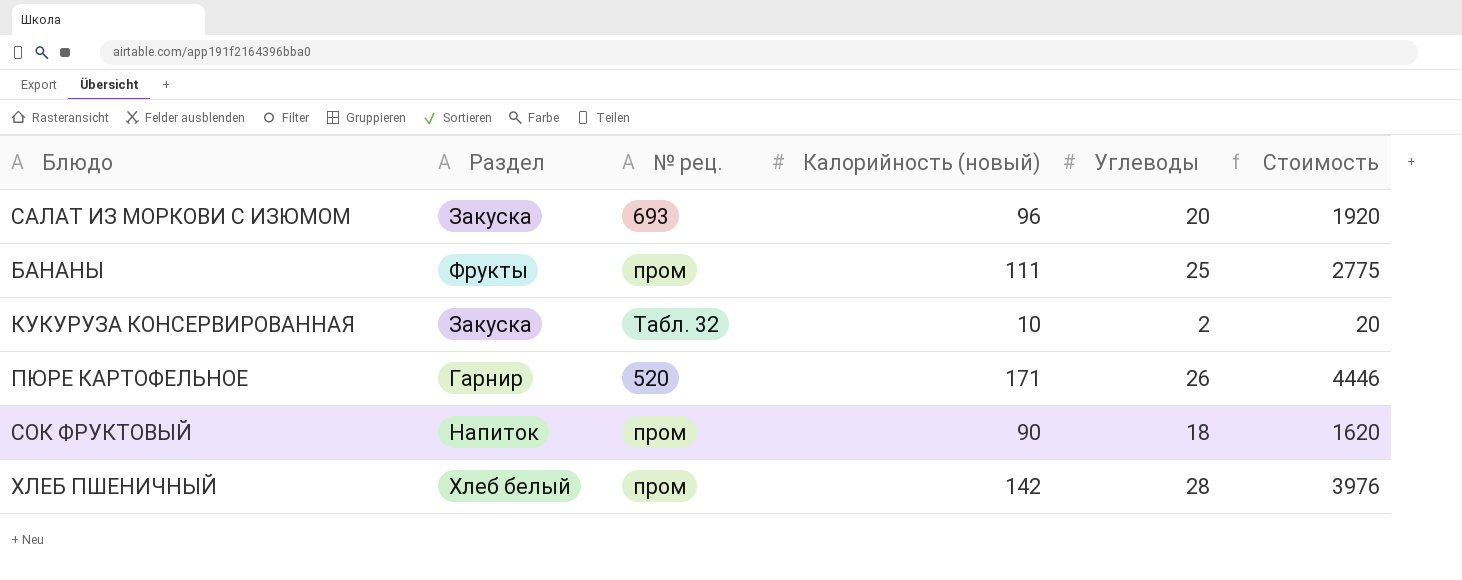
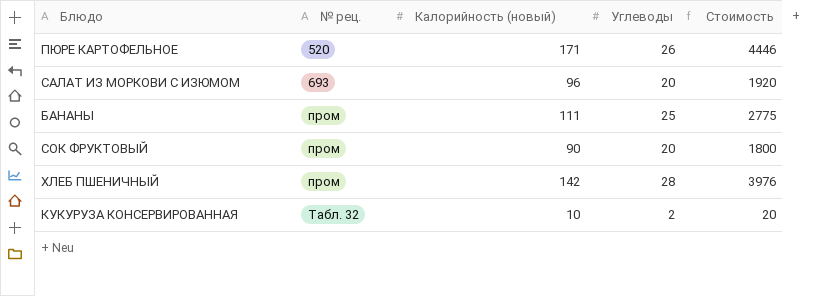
row order: none -> № рец. ascending
column Раздел | position: 2 -> none
СОК ФРУКТОВЫЙ | Углеводы: 18 -> 20
СОК ФРУКТОВЫЙ | Стоимость: 1620 -> 1800

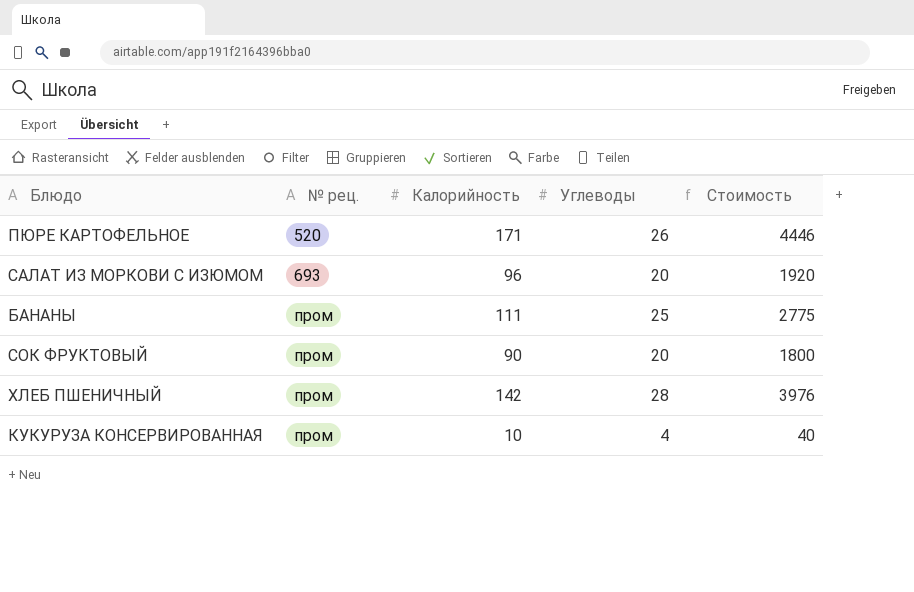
column name: Калорийность (новый) -> Калорийность
КУКУРУЗА КОНСЕРВИРОВАННАЯ | № рец.: Табл. 32 -> пром
КУКУРУЗА КОНСЕРВИРОВАННАЯ | Углеводы: 2 -> 4
КУКУРУЗА КОНСЕРВИРОВАННАЯ | Стоимость: 20 -> 40

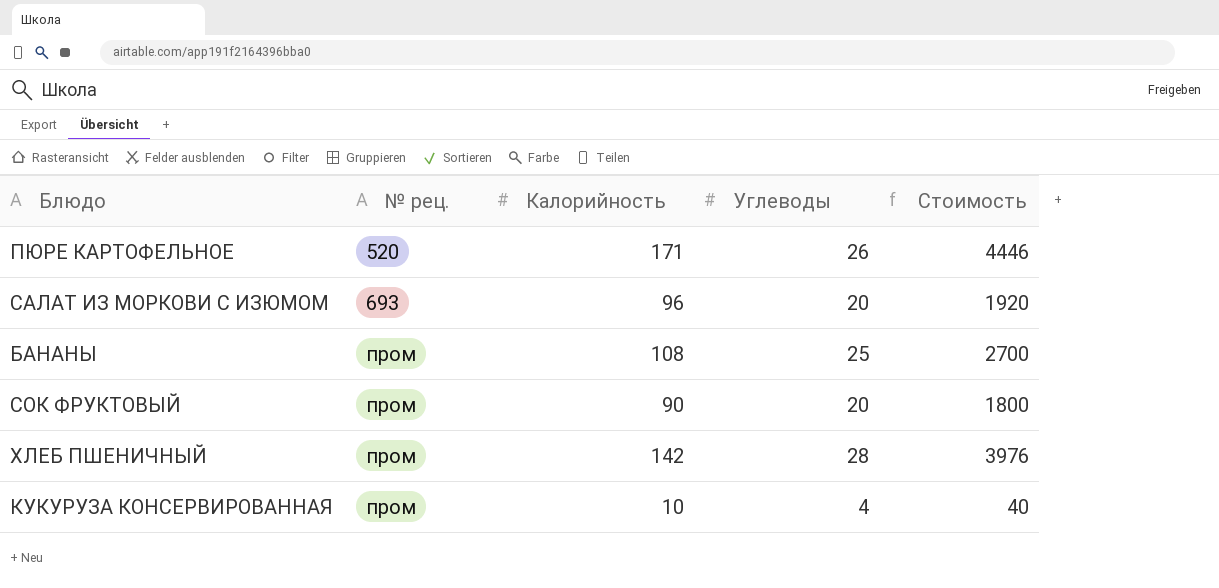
БАНАНЫ | Калорийность: 111 -> 108
БАНАНЫ | Стоимость: 2775 -> 2700

